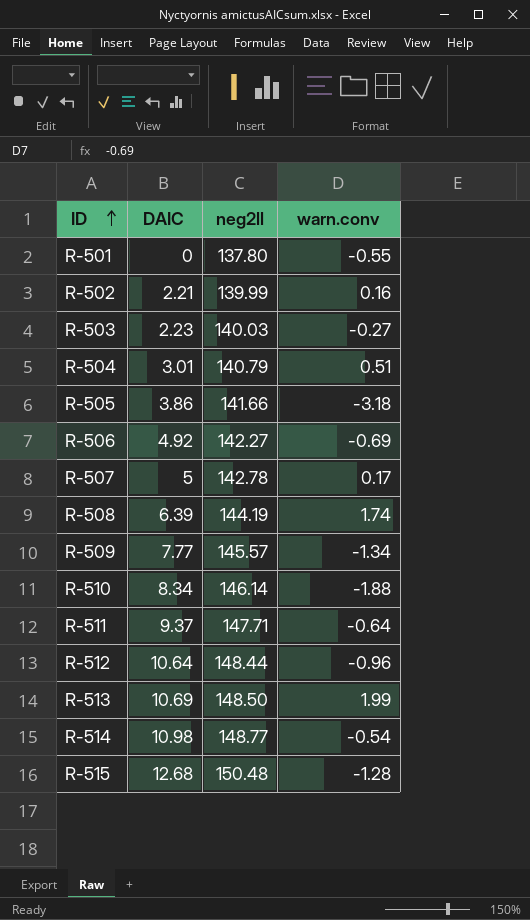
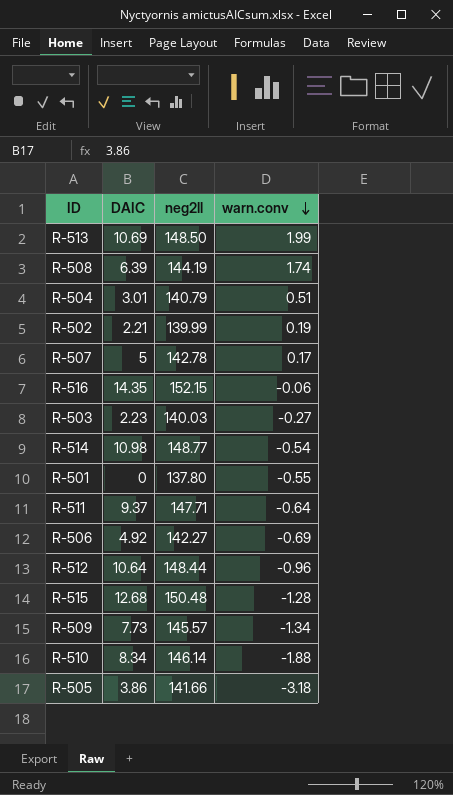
row order: ID ascending -> warn.conv descending
R-502 | warn.conv: 0.16 -> 0.19
row R-516: none -> 14.35 | 152.15 | -0.06
R-509 | DAIC: 7.77 -> 7.73

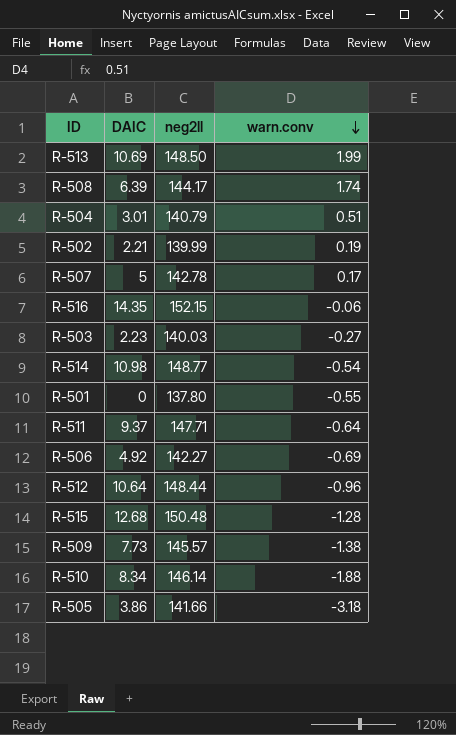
R-508 | neg2ll: 144.19 -> 144.17
R-509 | warn.conv: -1.34 -> -1.38

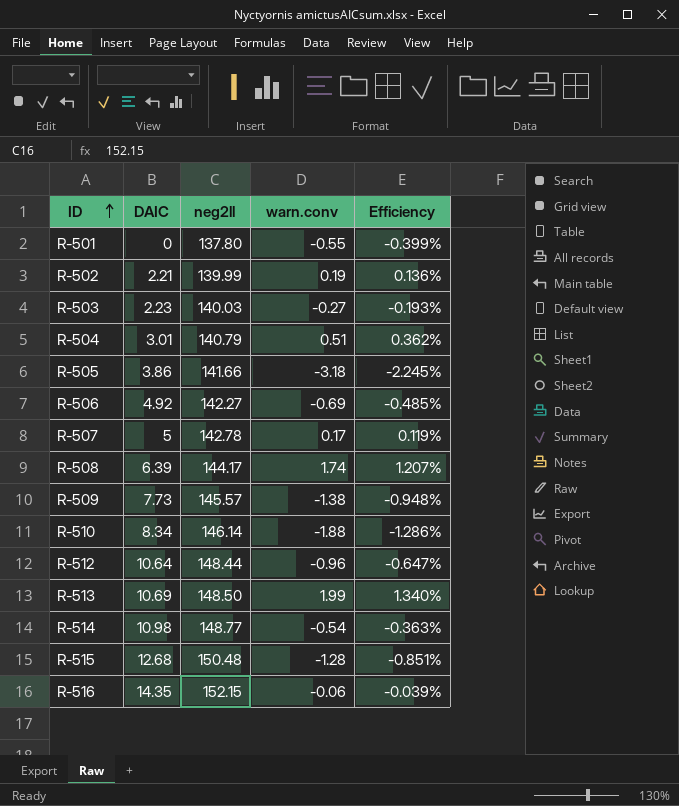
row order: warn.conv descending -> ID ascending
column Efficiency | formula: none -> [warn.conv] / [neg2ll]
row R-511: 9.37 | 147.71 | -0.64 -> none

